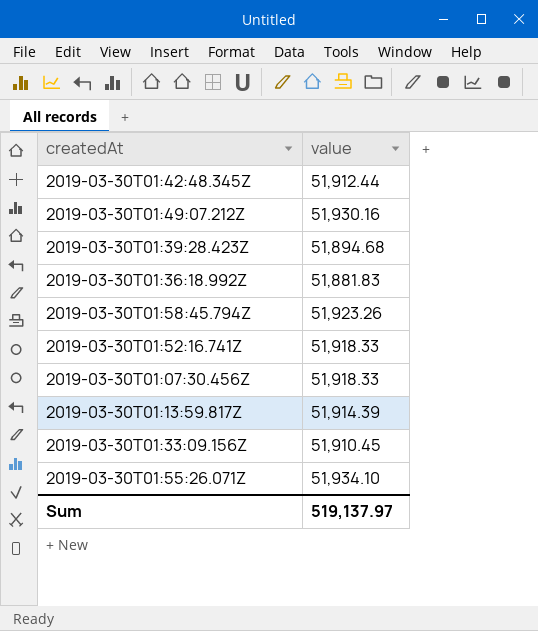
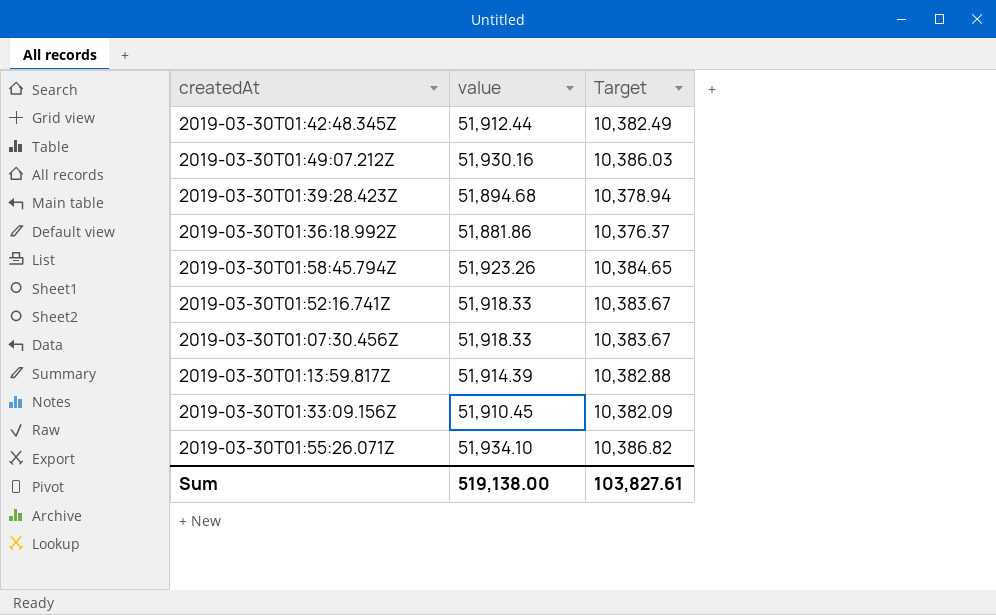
column Target | formula: none -> [value] * 0.2
2019-03-30T01:36:18.992Z | value: 51,881.83 -> 51,881.86
Sum | value: 519,137.97 -> 519,138.00

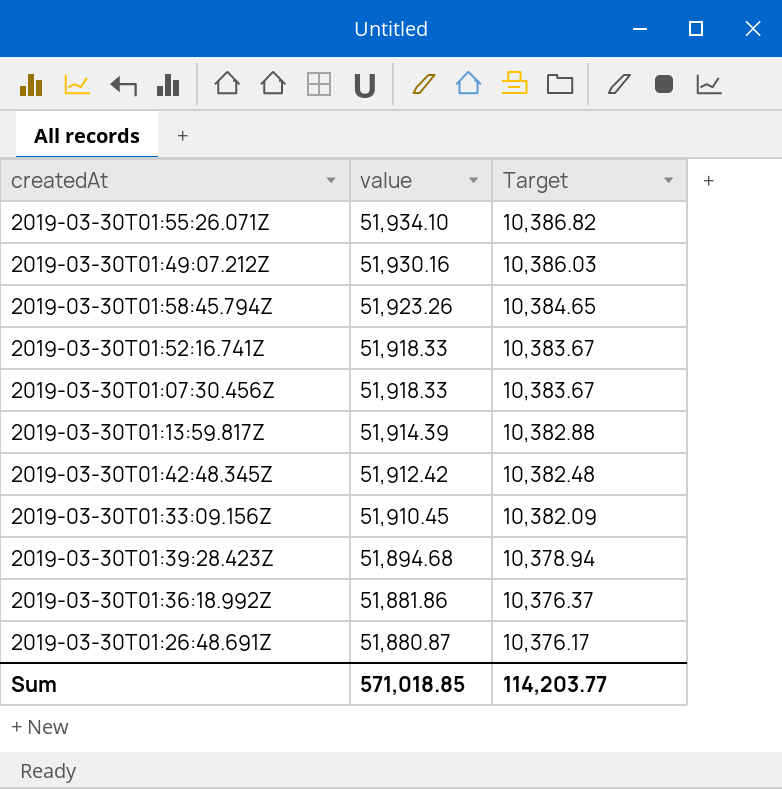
row order: none -> value descending
2019-03-30T01:42:48.345Z | value: 51,912.44 -> 51,912.42
2019-03-30T01:42:48.345Z | Target: 10,382.49 -> 10,382.48
row 2019-03-30T01:26:48.691Z: none -> 51,880.87 | 10,376.17
Sum | value: 519,138.00 -> 571,018.85
Sum | Target: 103,827.61 -> 114,203.77

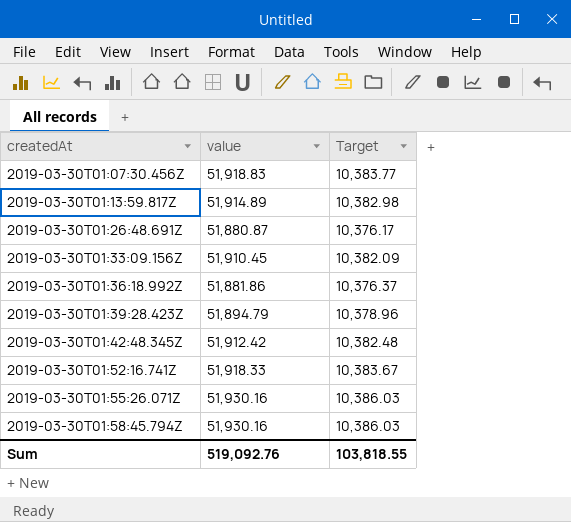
row order: value descending -> createdAt ascending
row 2019-03-30T01:49:07.212Z: 51,930.16 | 10,386.03 -> none
2019-03-30T01:07:30.456Z | value: 51,918.33 -> 51,918.83
2019-03-30T01:07:30.456Z | Target: 10,383.67 -> 10,383.77
2019-03-30T01:13:59.817Z | value: 51,914.39 -> 51,914.89
2019-03-30T01:13:59.817Z | Target: 10,382.88 -> 10,382.98
2019-03-30T01:39:28.423Z | value: 51,894.68 -> 51,894.79
2019-03-30T01:39:28.423Z | Target: 10,378.94 -> 10,378.96
2019-03-30T01:55:26.071Z | value: 51,934.10 -> 51,930.16
2019-03-30T01:55:26.071Z | Target: 10,386.82 -> 10,386.03
2019-03-30T01:58:45.794Z | value: 51,923.26 -> 51,930.16
2019-03-30T01:58:45.794Z | Target: 10,384.65 -> 10,386.03
Sum | value: 571,018.85 -> 519,092.76
Sum | Target: 114,203.77 -> 103,818.55

